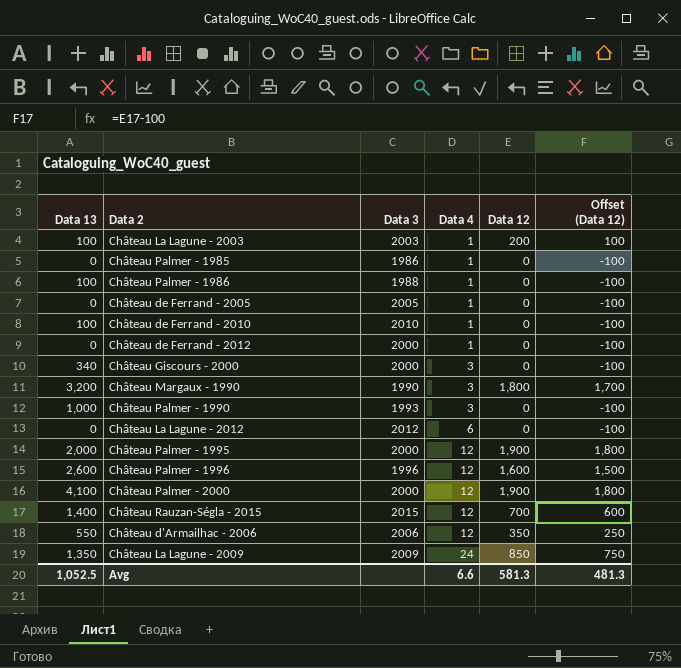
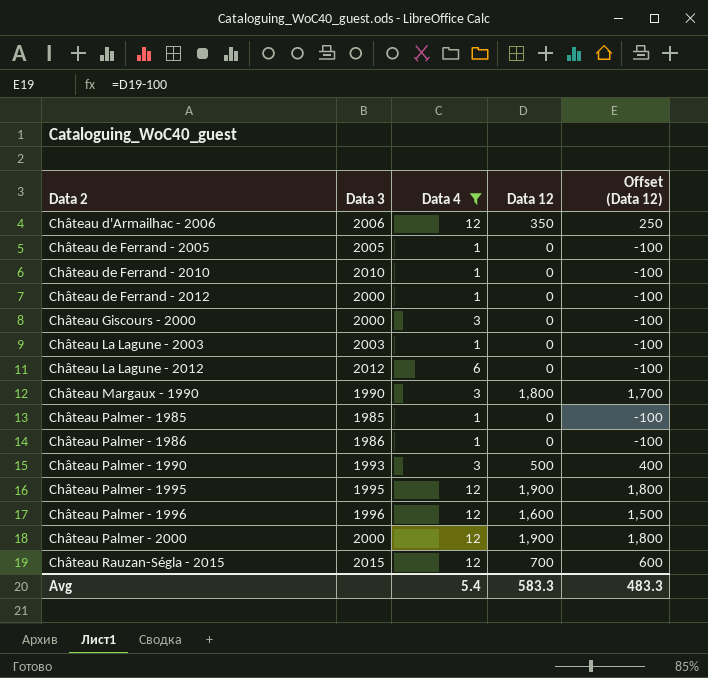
filter: none -> Data 4 != 24
row order: Data 4 ascending -> Data 2 ascending
column Data 13 | position: 1 -> none
Château La Lagune - 2003 | Data 12: 200 -> 0
Château La Lagune - 2003 | Offset (Data 12): 100 -> -100
Château Palmer - 1985 | Data 3: 1986 -> 1985
Château Palmer - 1986 | Data 3: 1988 -> 1986
Château Palmer - 1990 | Data 12: 0 -> 500
Château Palmer - 1990 | Offset (Data 12): -100 -> 400
Château Palmer - 1995 | Data 3: 2000 -> 1995
Avg | Data 4: 6.6 -> 5.4
Avg | Data 12: 581.3 -> 583.3
Avg | Offset (Data 12): 481.3 -> 483.3

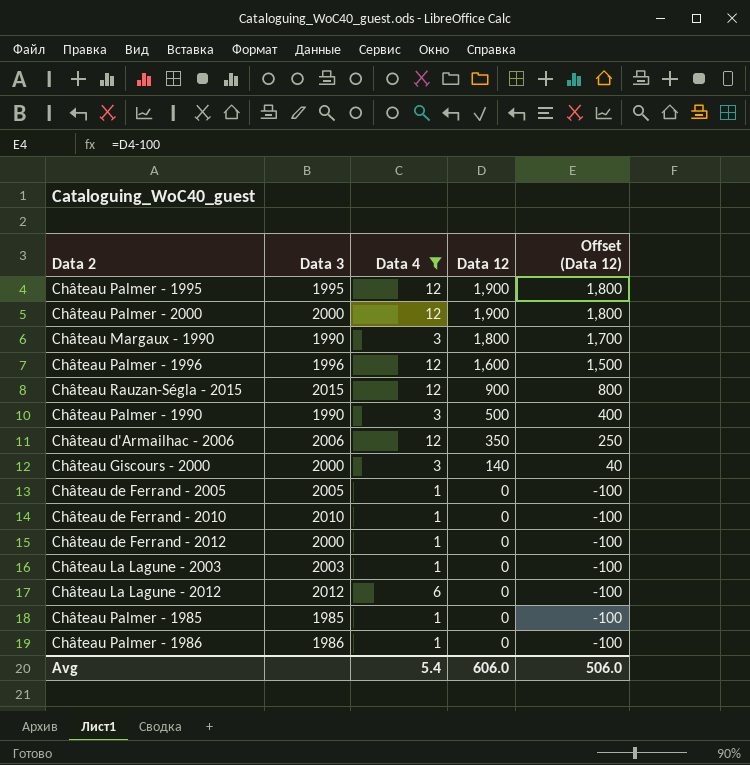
row order: Data 2 ascending -> Data 12 descending
Château Rauzan-Ségla - 2015 | Data 12: 700 -> 900
Château Rauzan-Ségla - 2015 | Offset (Data 12): 600 -> 800
Château Palmer - 1990 | Data 3: 1993 -> 1990
Château Giscours - 2000 | Data 12: 0 -> 140
Château Giscours - 2000 | Offset (Data 12): -100 -> 40
Avg | Data 12: 583.3 -> 606.0
Avg | Offset (Data 12): 483.3 -> 506.0

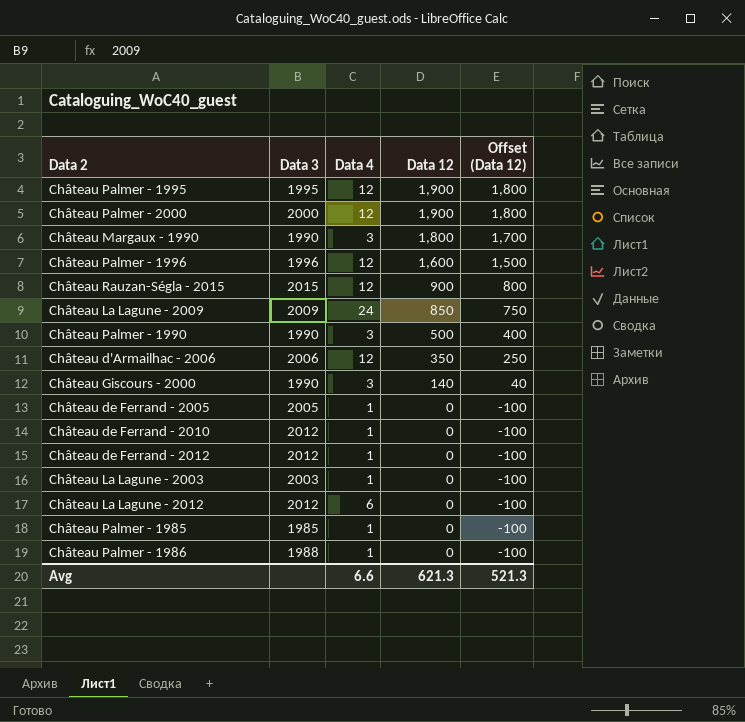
filter: Data 4 != 24 -> none
Château Giscours - 2000 | Data 3: 2000 -> 1990
Château de Ferrand - 2010 | Data 3: 2010 -> 2012
Château de Ferrand - 2012 | Data 3: 2000 -> 2012
Château Palmer - 1986 | Data 3: 1986 -> 1988
Avg | Data 4: 5.4 -> 6.6
Avg | Data 12: 606.0 -> 621.3
Avg | Offset (Data 12): 506.0 -> 521.3

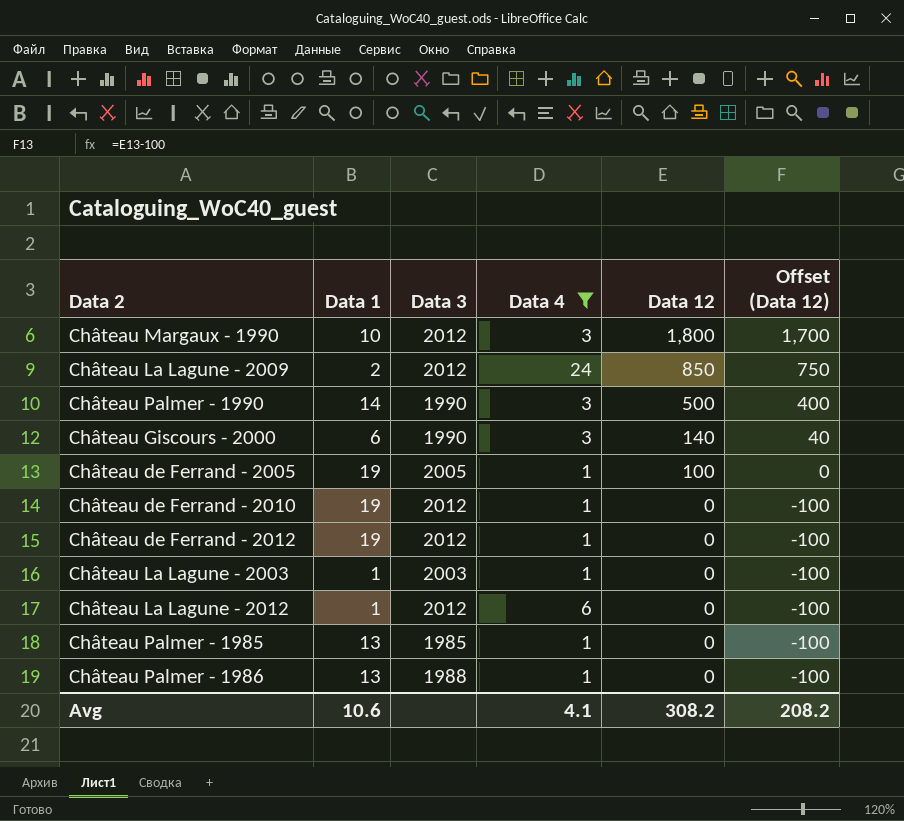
filter: none -> Data 4 != 12
column Data 1 | position: none -> 2
Château Margaux - 1990 | Data 3: 1990 -> 2012
Château La Lagune - 2009 | Data 3: 2009 -> 2012
Château de Ferrand - 2005 | Data 12: 0 -> 100
Château de Ferrand - 2005 | Offset (Data 12): -100 -> 0
Avg | Data 4: 6.6 -> 4.1
Avg | Data 12: 621.3 -> 308.2
Avg | Offset (Data 12): 521.3 -> 208.2

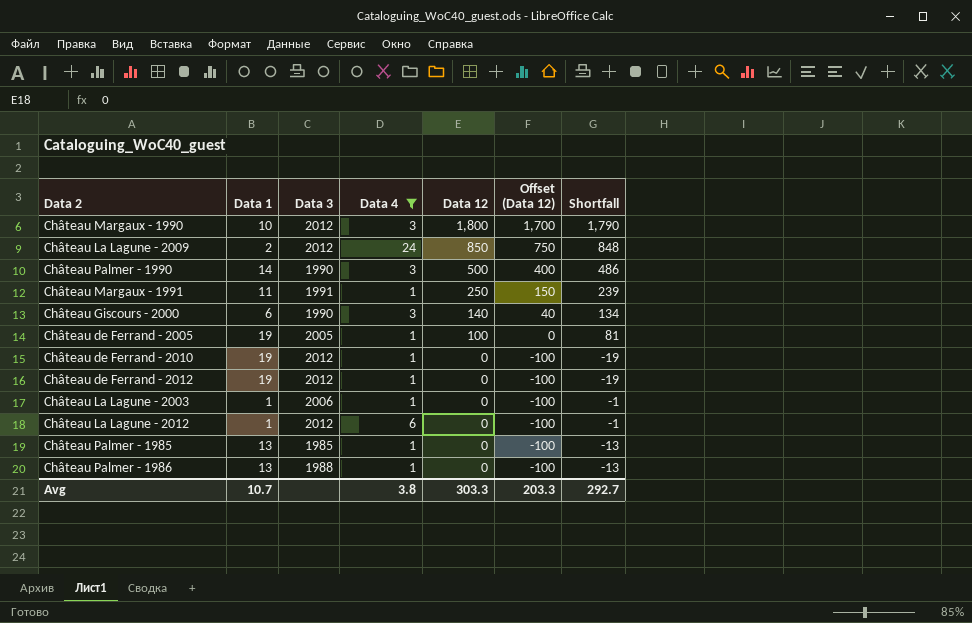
column Shortfall | formula: none -> [Data 12] - [Data 1]
row Château Margaux - 1991: none -> 11 | 1991 | 1 | 250 | 150 | 239
Château La Lagune - 2003 | Data 3: 2003 -> 2006
Avg | Data 1: 10.6 -> 10.7
Avg | Data 4: 4.1 -> 3.8
Avg | Data 12: 308.2 -> 303.3
Avg | Offset (Data 12): 208.2 -> 203.3

